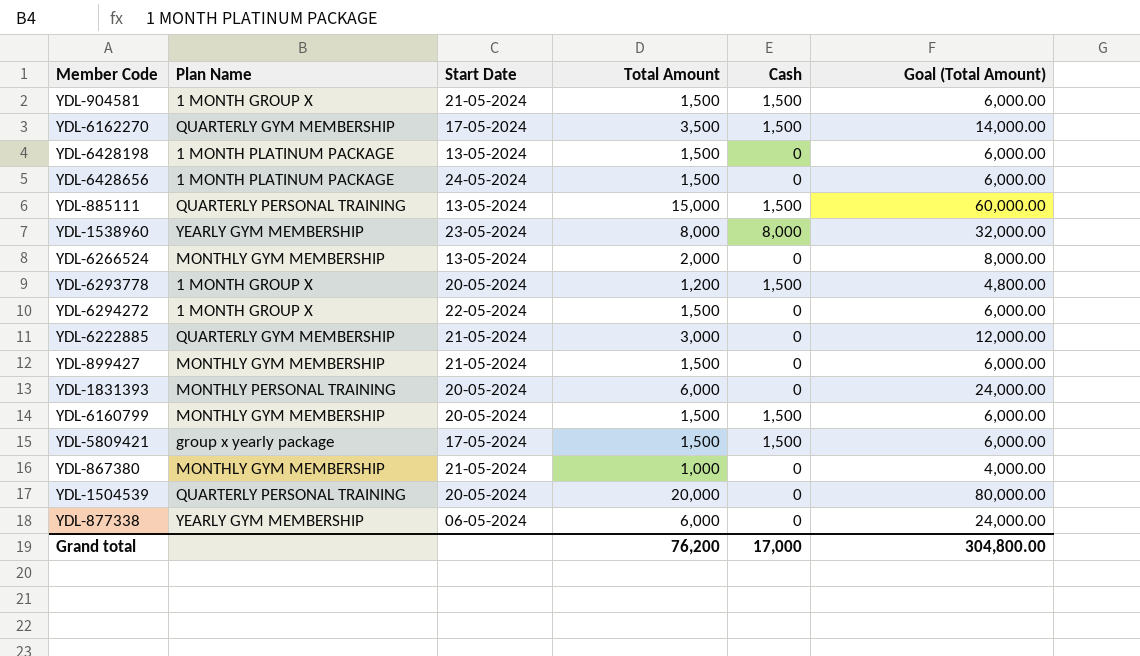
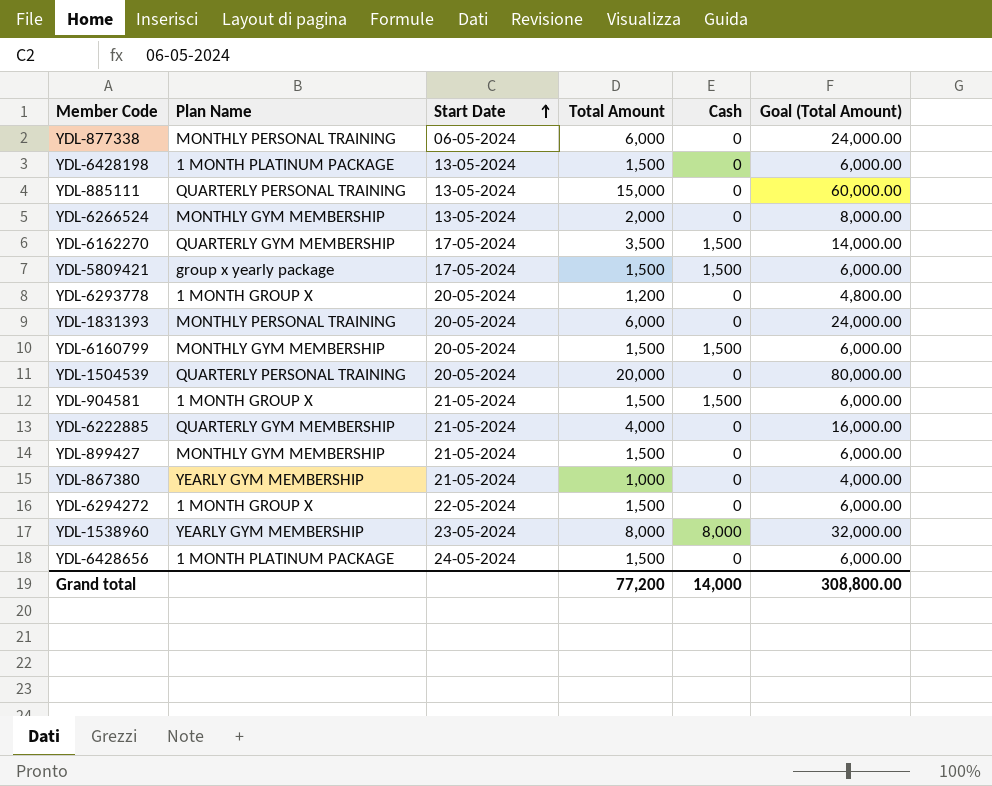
row order: none -> Start Date ascending
YDL-877338 | Plan Name: YEARLY GYM MEMBERSHIP -> MONTHLY PERSONAL TRAINING
YDL-885111 | Cash: 1,500 -> 0
YDL-6293778 | Cash: 1,500 -> 0
YDL-6222885 | Total Amount: 3,000 -> 4,000
YDL-6222885 | Goal (Total Amount): 12,000.00 -> 16,000.00
YDL-867380 | Plan Name: MONTHLY GYM MEMBERSHIP -> YEARLY GYM MEMBERSHIP
Grand total | Total Amount: 76,200 -> 77,200
Grand total | Cash: 17,000 -> 14,000
Grand total | Goal (Total Amount): 304,800.00 -> 308,800.00

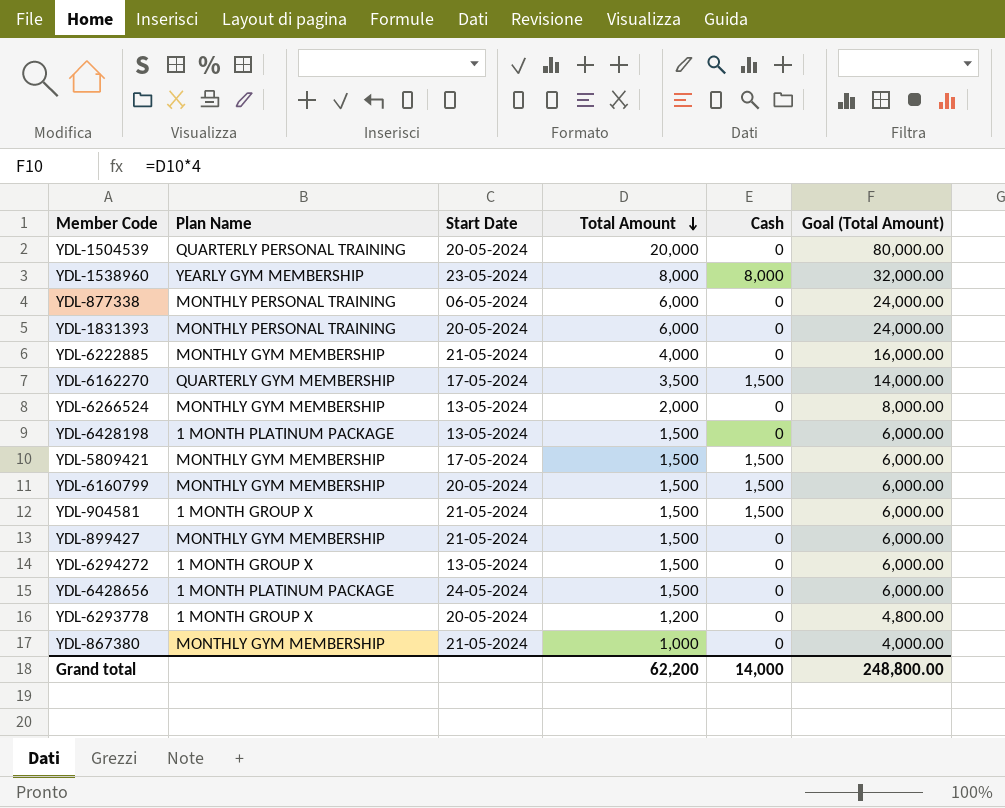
row order: Start Date ascending -> Total Amount descending
row YDL-885111: QUARTERLY PERSONAL TRAINING | 13-05-2024 | 15,000 | 0 | 60,000.00 -> none
YDL-6222885 | Plan Name: QUARTERLY GYM MEMBERSHIP -> MONTHLY GYM MEMBERSHIP
YDL-5809421 | Plan Name: group x yearly package -> MONTHLY GYM MEMBERSHIP
YDL-6294272 | Start Date: 22-05-2024 -> 13-05-2024
YDL-867380 | Plan Name: YEARLY GYM MEMBERSHIP -> MONTHLY GYM MEMBERSHIP
Grand total | Total Amount: 77,200 -> 62,200
Grand total | Goal (Total Amount): 308,800.00 -> 248,800.00

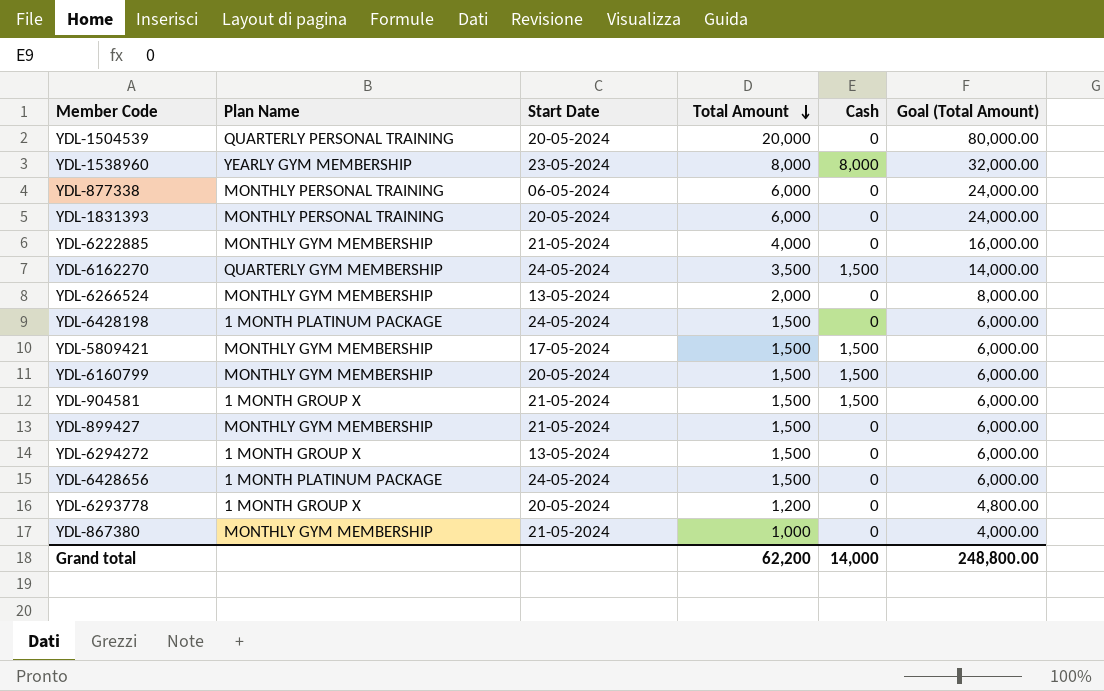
YDL-6162270 | Start Date: 17-05-2024 -> 24-05-2024
YDL-6428198 | Start Date: 13-05-2024 -> 24-05-2024

